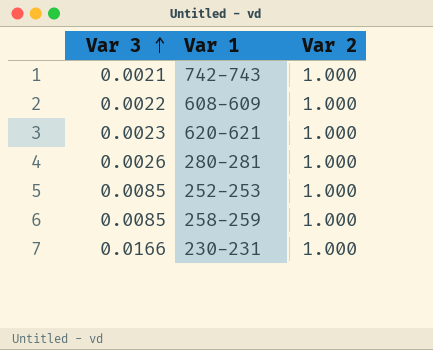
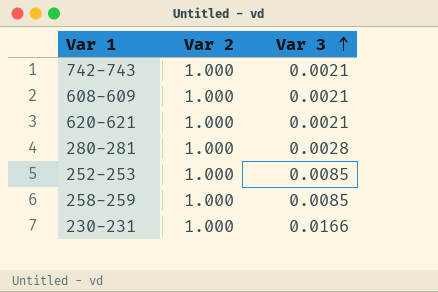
column Var 3 | position: 1 -> 3
608-609 | Var 3: 0.0022 -> 0.0021
620-621 | Var 3: 0.0023 -> 0.0021
280-281 | Var 3: 0.0026 -> 0.0028

